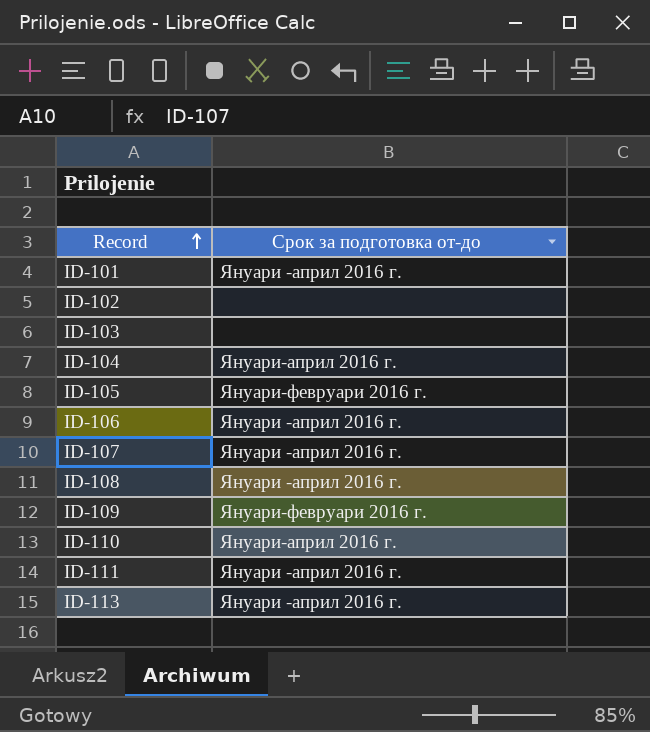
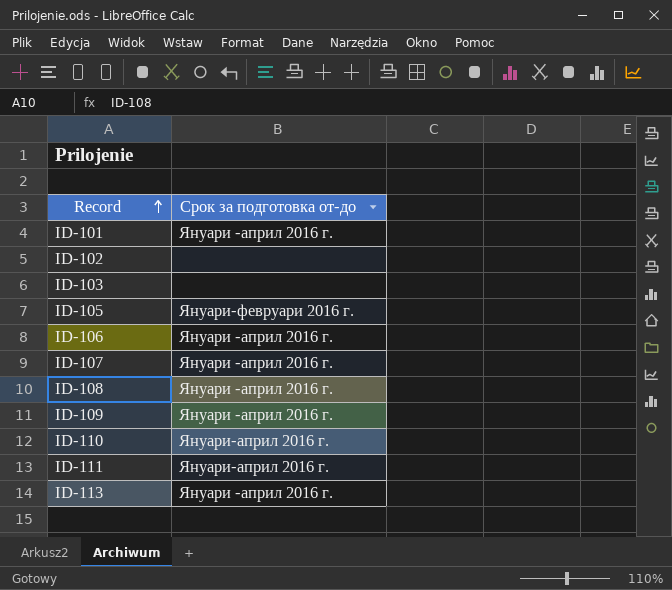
row ID-104: Януари-април 2016 г. -> none
ID-109 | Срок за подготовка от-до: Януари-февруари 2016 г. -> Януари -април 2016 г.
ID-111 | Срок за подготовка от-до: Януари -април 2016 г. -> Януари-април 2016 г.

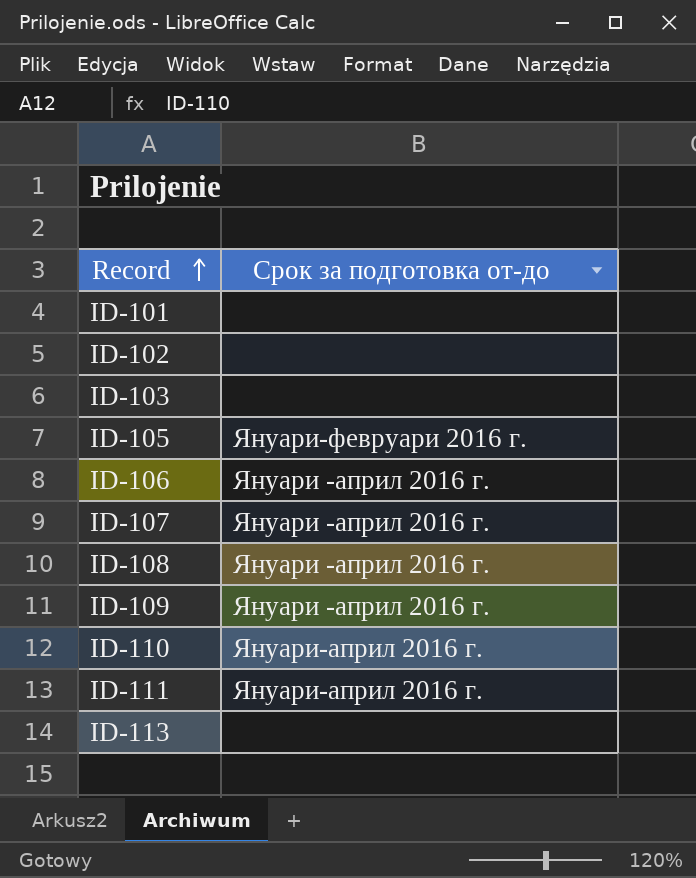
ID-101 | Срок за подготовка от-до: Януари -април 2016 г. -> none
ID-113 | Срок за подготовка от-до: Януари -април 2016 г. -> none

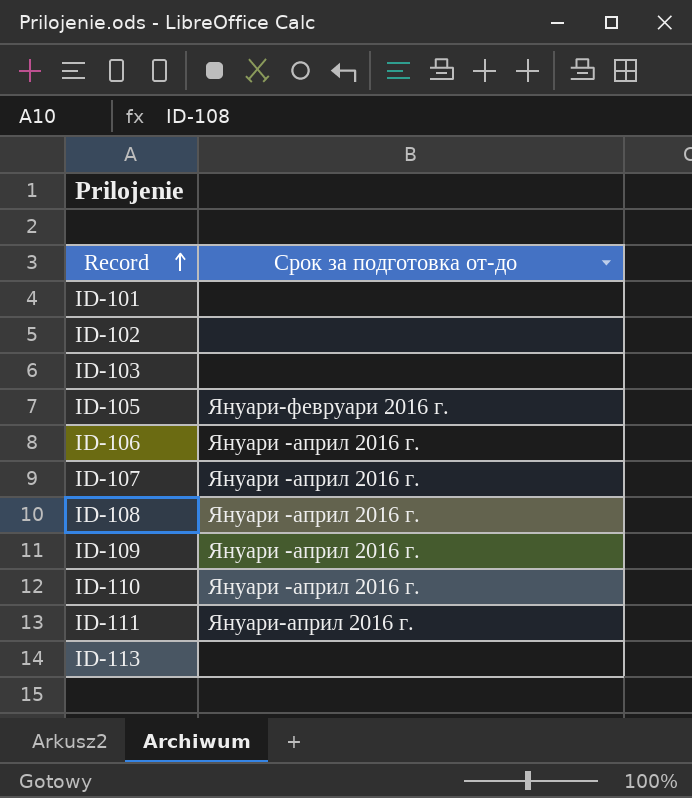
ID-110 | Срок за подготовка от-до: Януари-април 2016 г. -> Януари -април 2016 г.

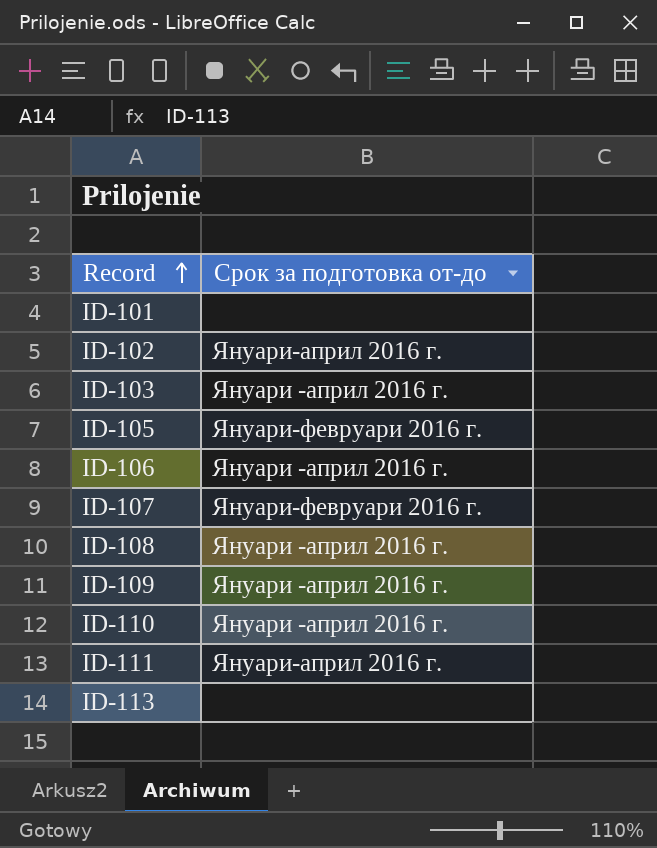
ID-102 | Срок за подготовка от-до: none -> Януари-април 2016 г.
ID-103 | Срок за подготовка от-до: none -> Януари -април 2016 г.
ID-107 | Срок за подготовка от-до: Януари -април 2016 г. -> Януари-февруари 2016 г.

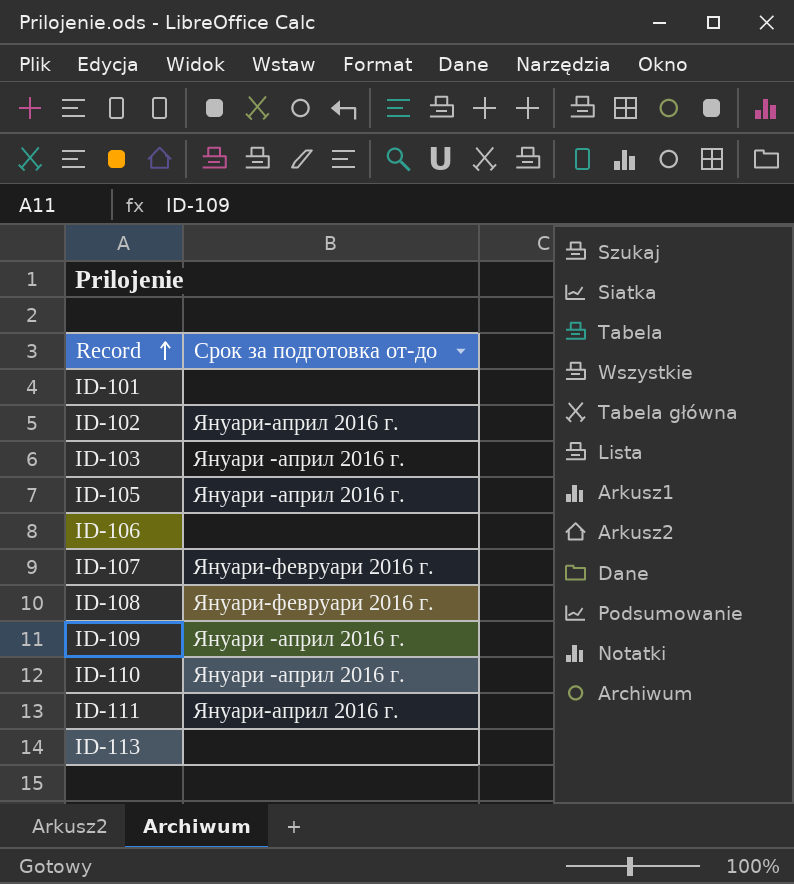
ID-105 | Срок за подготовка от-до: Януари-февруари 2016 г. -> Януари -април 2016 г.
ID-106 | Срок за подготовка от-до: Януари -април 2016 г. -> none
ID-108 | Срок за подготовка от-до: Януари -април 2016 г. -> Януари-февруари 2016 г.

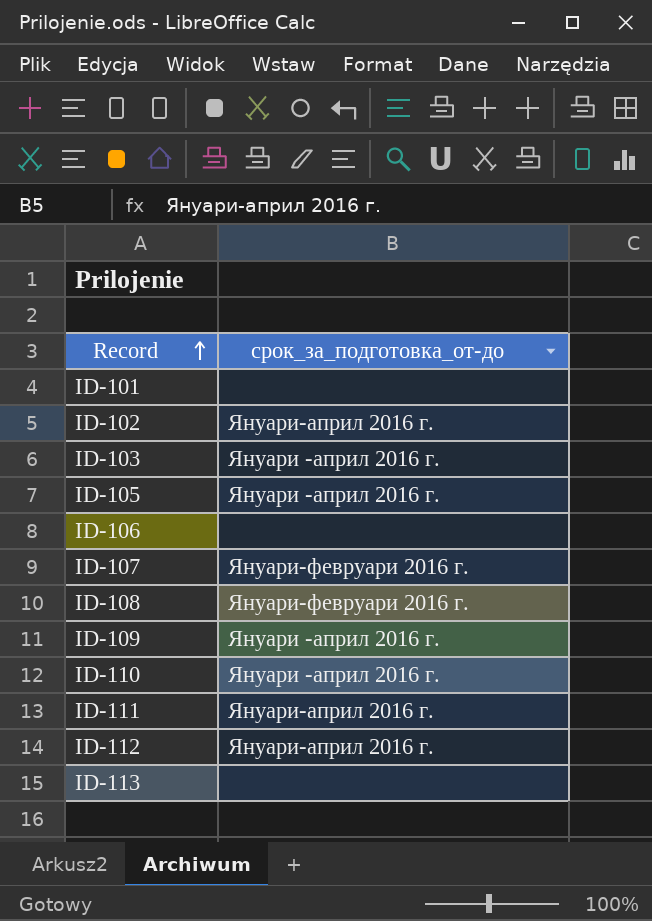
column name: Срок за подготовка от-до -> срок_за_подготовка_от-до
row ID-112: none -> Януари-април 2016 г.

